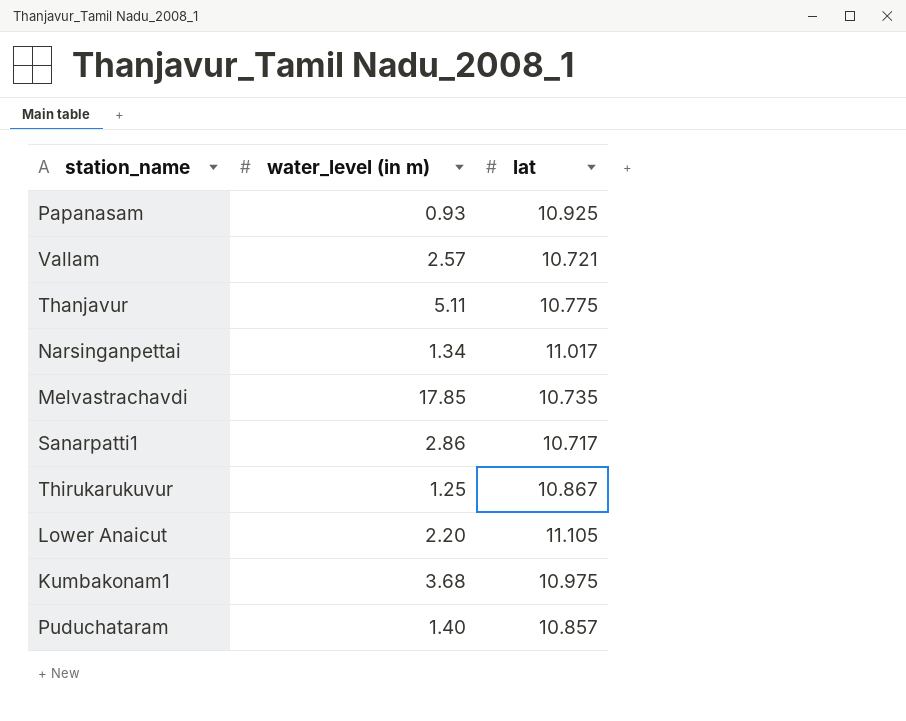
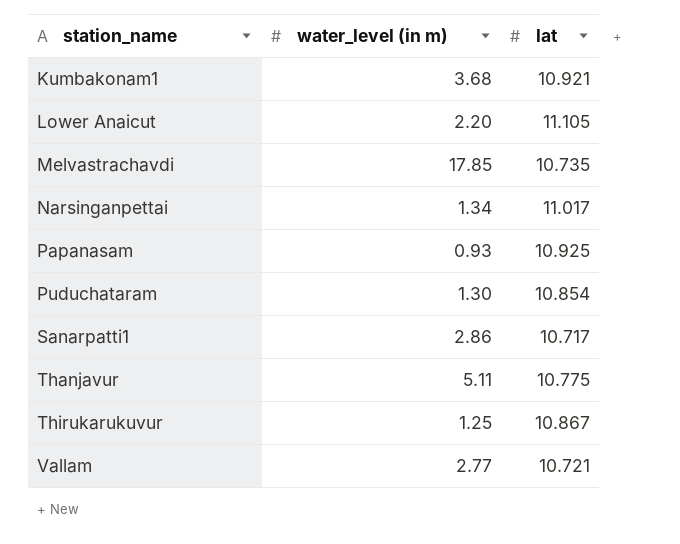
row order: none -> station_name ascending
Kumbakonam1 | lat: 10.975 -> 10.921
Puduchataram | water_level (in m): 1.40 -> 1.30
Puduchataram | lat: 10.857 -> 10.854
Vallam | water_level (in m): 2.57 -> 2.77

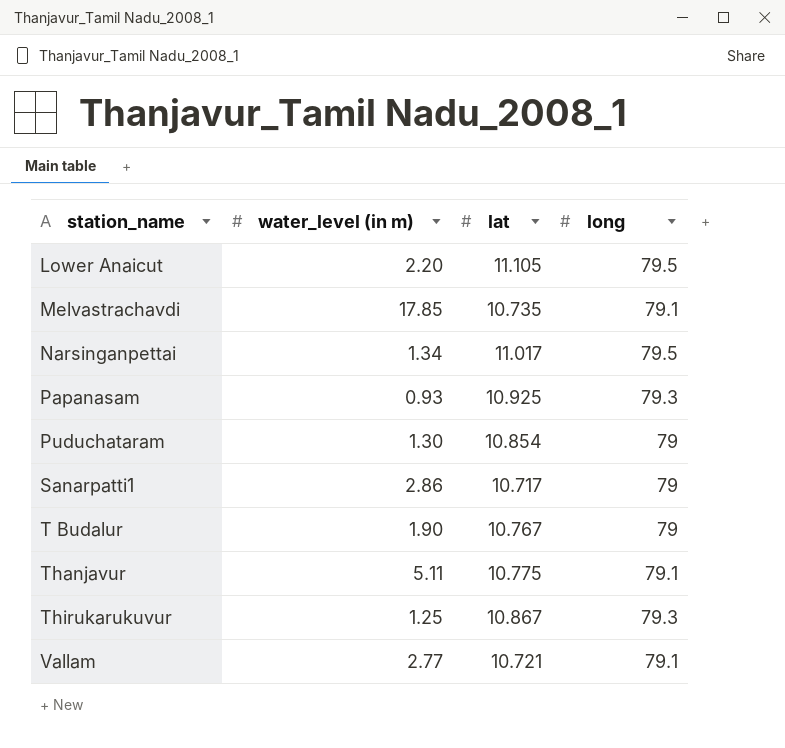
column long | position: none -> 4
row Kumbakonam1: 3.68 | 10.921 -> none
row T Budalur: none -> 1.90 | 10.767 | 79

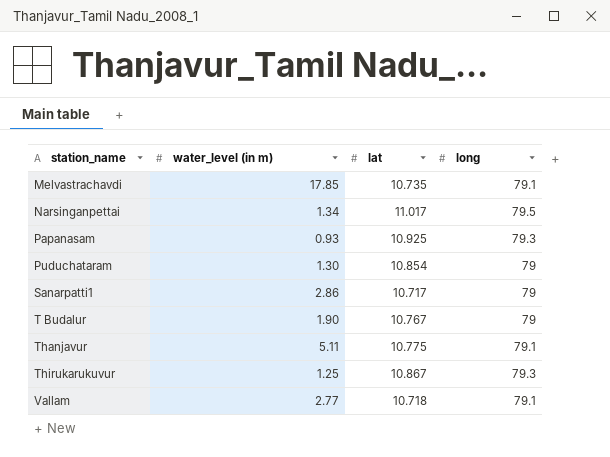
row Lower Anaicut: 2.20 | 11.105 | 79.5 -> none
Vallam | lat: 10.721 -> 10.718

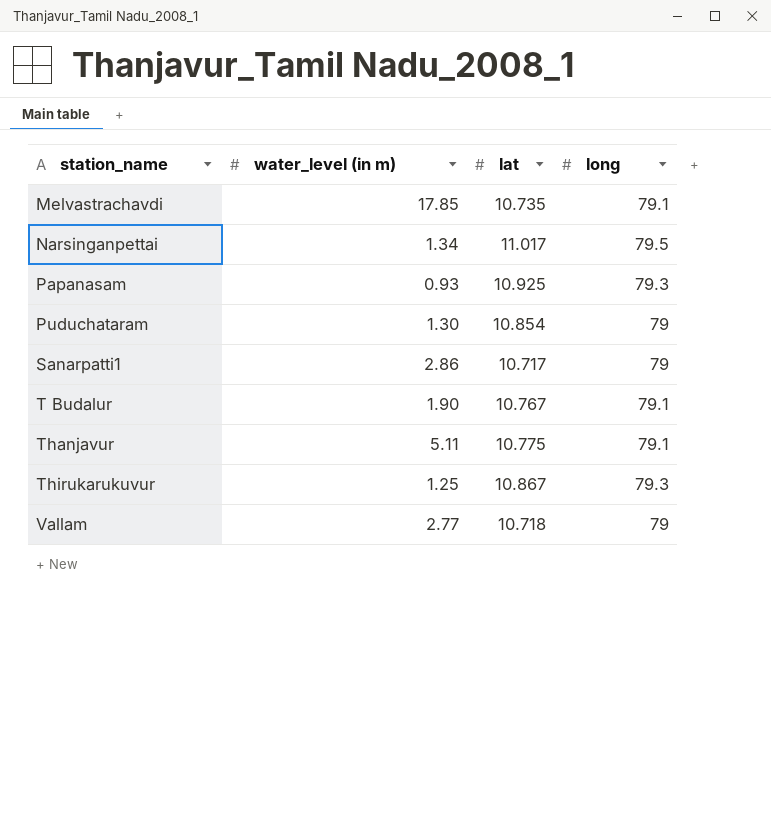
T Budalur | long: 79 -> 79.1
Vallam | long: 79.1 -> 79

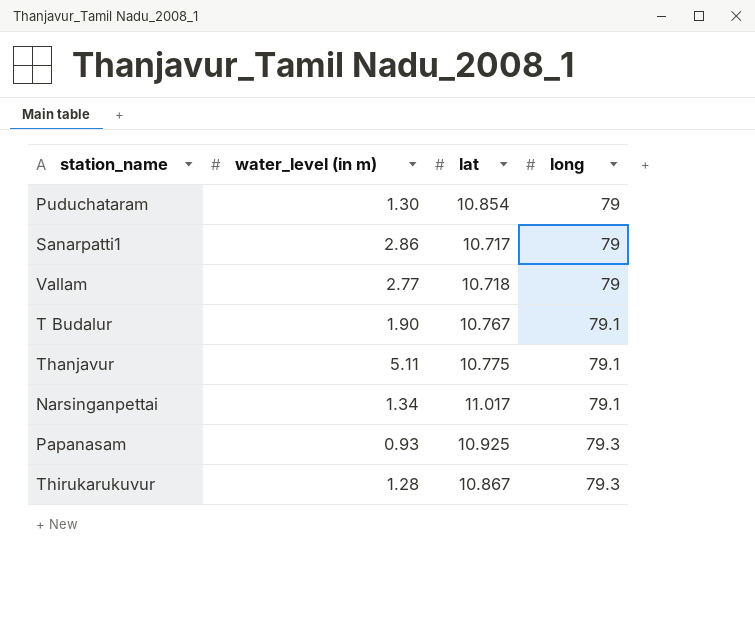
row order: station_name ascending -> long ascending
row Melvastrachavdi: 17.85 | 10.735 | 79.1 -> none
Narsinganpettai | long: 79.5 -> 79.1
Thirukarukuvur | water_level (in m): 1.25 -> 1.28

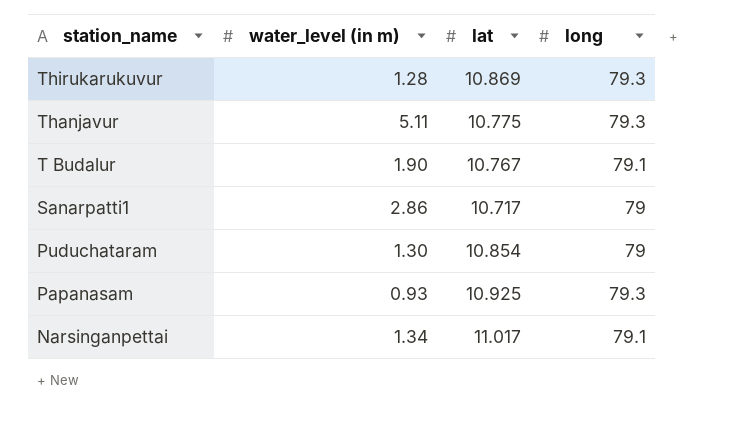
row order: long ascending -> station_name descending
row Vallam: 2.77 | 10.718 | 79 -> none
Thirukarukuvur | lat: 10.867 -> 10.869
Thanjavur | long: 79.1 -> 79.3

